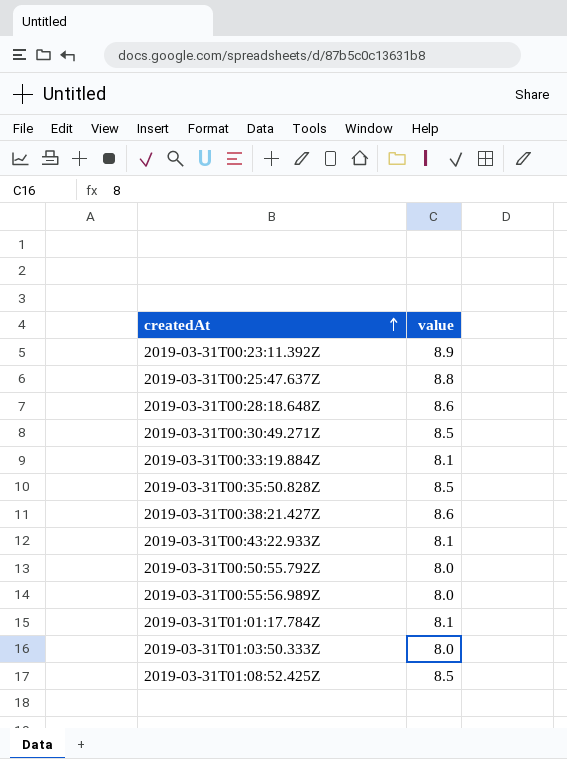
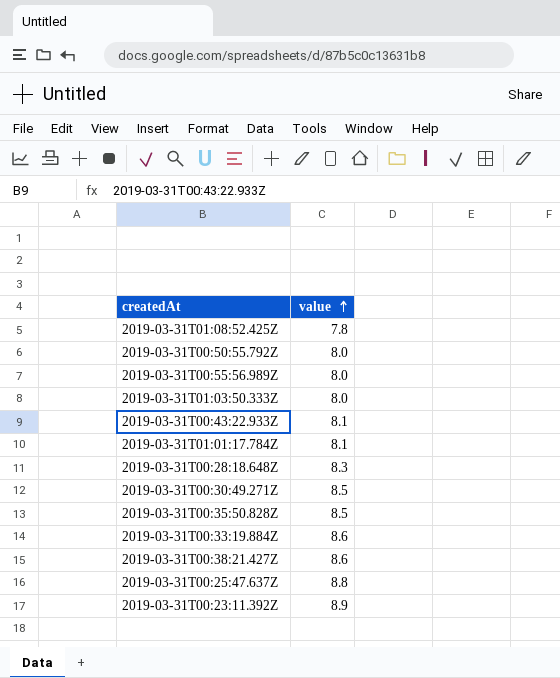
row order: createdAt ascending -> value ascending
2019-03-31T01:08:52.425Z | value: 8.5 -> 7.8
2019-03-31T00:28:18.648Z | value: 8.6 -> 8.3
2019-03-31T00:33:19.884Z | value: 8.1 -> 8.6

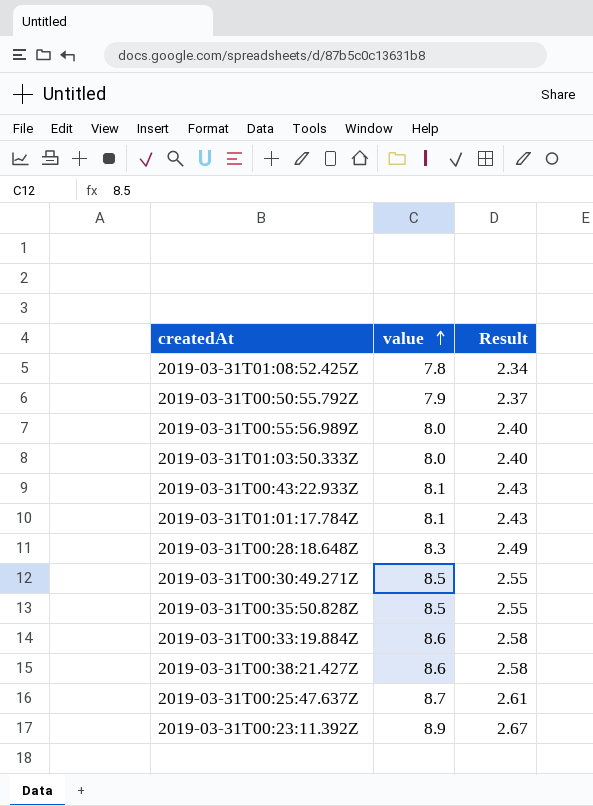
column Result | formula: none -> [value] * 0.3
2019-03-31T00:50:55.792Z | value: 8.0 -> 7.9
2019-03-31T00:25:47.637Z | value: 8.8 -> 8.7

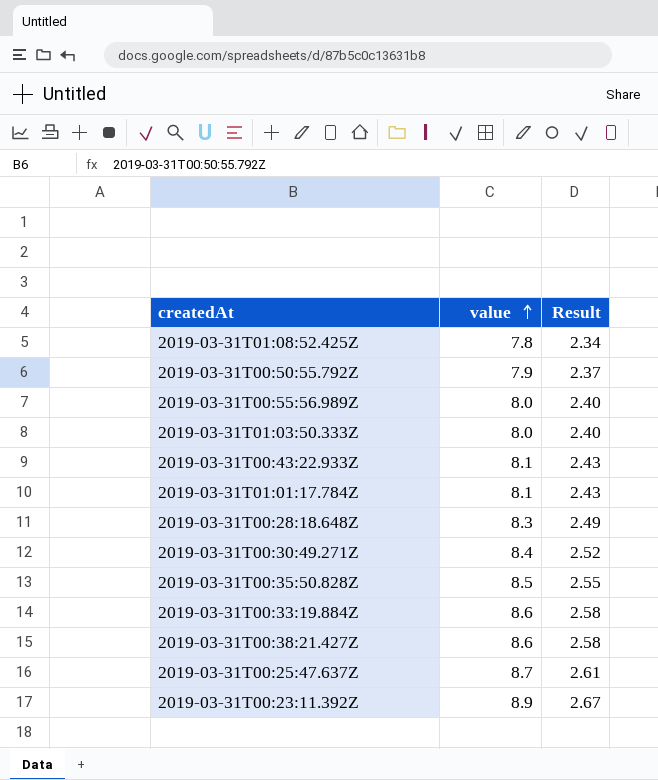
2019-03-31T00:30:49.271Z | value: 8.5 -> 8.4
2019-03-31T00:30:49.271Z | Result: 2.55 -> 2.52

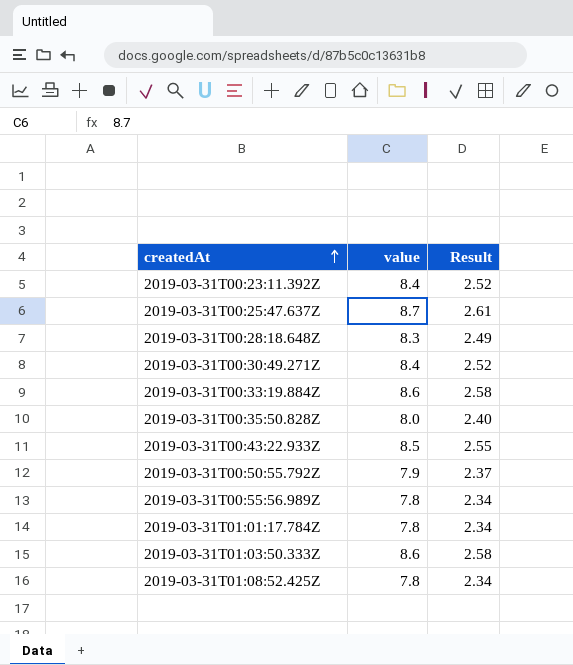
row order: value ascending -> createdAt ascending
row 2019-03-31T00:38:21.427Z: 8.6 | 2.58 -> none
2019-03-31T00:23:11.392Z | value: 8.9 -> 8.4
2019-03-31T00:23:11.392Z | Result: 2.67 -> 2.52
2019-03-31T00:35:50.828Z | value: 8.5 -> 8.0
2019-03-31T00:35:50.828Z | Result: 2.55 -> 2.40
2019-03-31T00:43:22.933Z | value: 8.1 -> 8.5
2019-03-31T00:43:22.933Z | Result: 2.43 -> 2.55
2019-03-31T00:55:56.989Z | value: 8.0 -> 7.8
2019-03-31T00:55:56.989Z | Result: 2.40 -> 2.34
2019-03-31T01:01:17.784Z | value: 8.1 -> 7.8
2019-03-31T01:01:17.784Z | Result: 2.43 -> 2.34
2019-03-31T01:03:50.333Z | value: 8.0 -> 8.6
2019-03-31T01:03:50.333Z | Result: 2.40 -> 2.58

